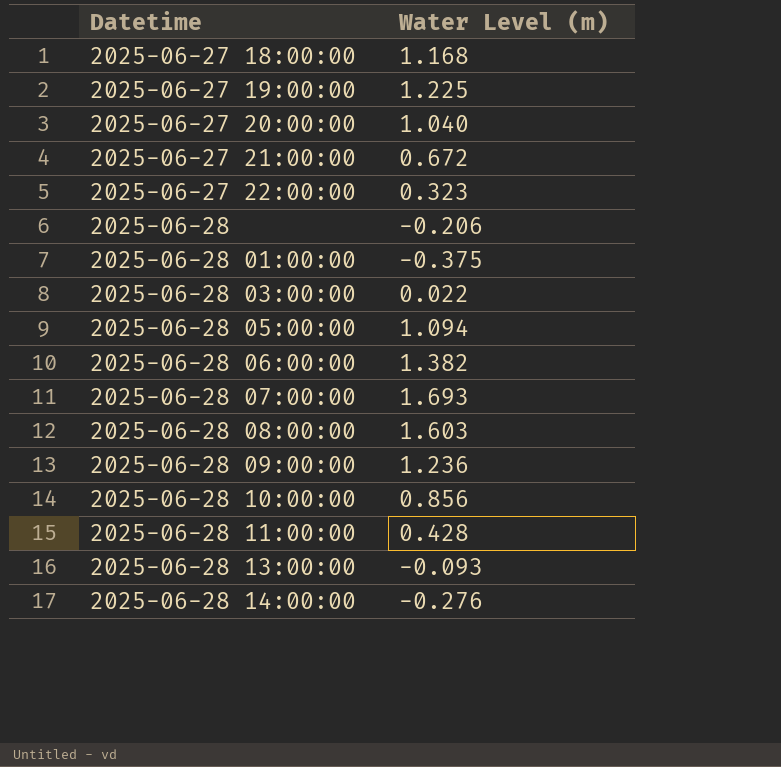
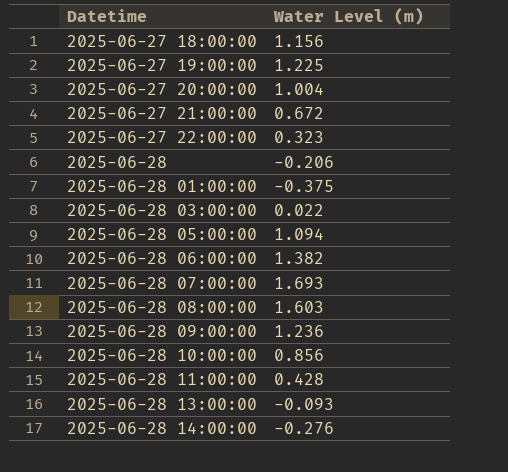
2025-06-27 18:00:00 | Water Level (m): 1.168 -> 1.156
2025-06-27 20:00:00 | Water Level (m): 1.040 -> 1.004

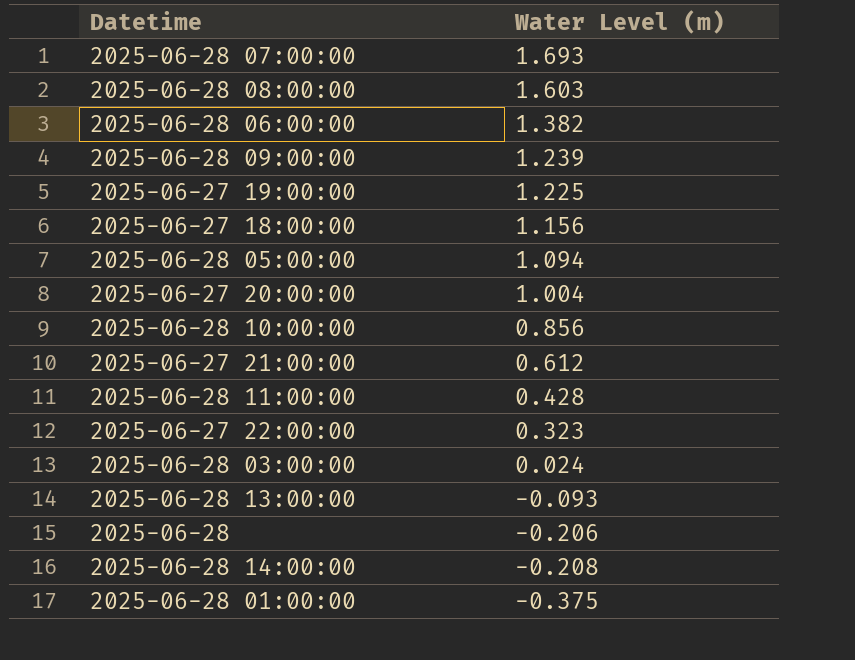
row order: Datetime ascending -> Water Level (m) descending
2025-06-28 09:00:00 | Water Level (m): 1.236 -> 1.239
2025-06-27 21:00:00 | Water Level (m): 0.672 -> 0.612
2025-06-28 03:00:00 | Water Level (m): 0.022 -> 0.024
2025-06-28 14:00:00 | Water Level (m): -0.276 -> -0.208

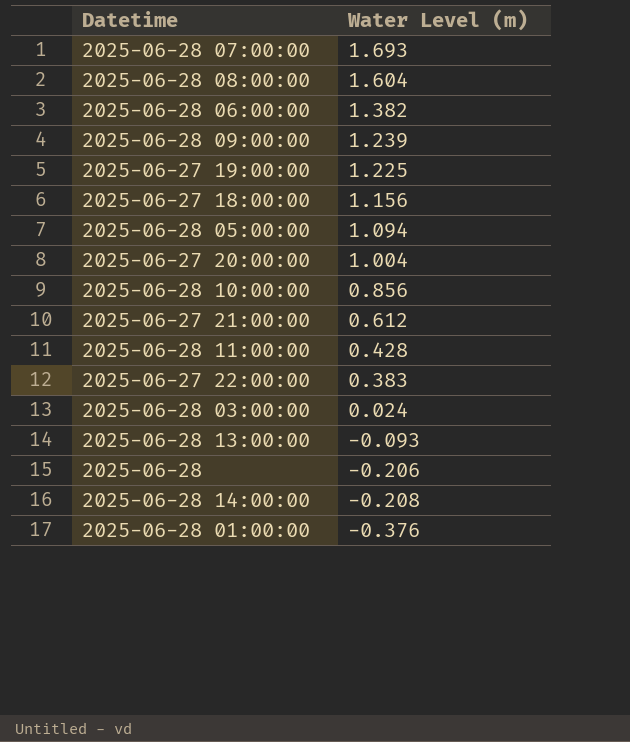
2025-06-28 08:00:00 | Water Level (m): 1.603 -> 1.604
2025-06-27 22:00:00 | Water Level (m): 0.323 -> 0.383
2025-06-28 01:00:00 | Water Level (m): -0.375 -> -0.376

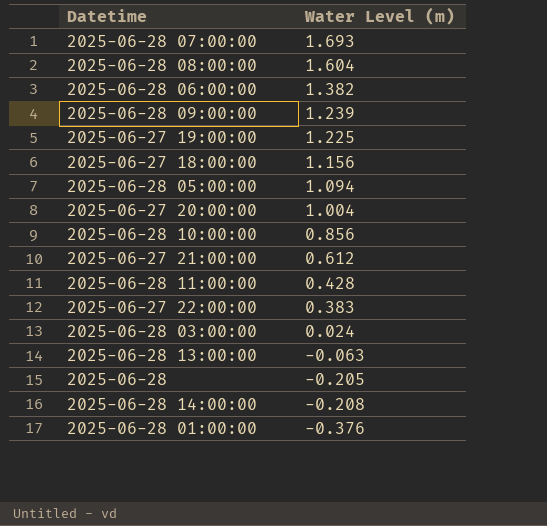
2025-06-28 13:00:00 | Water Level (m): -0.093 -> -0.063
2025-06-28 | Water Level (m): -0.206 -> -0.205

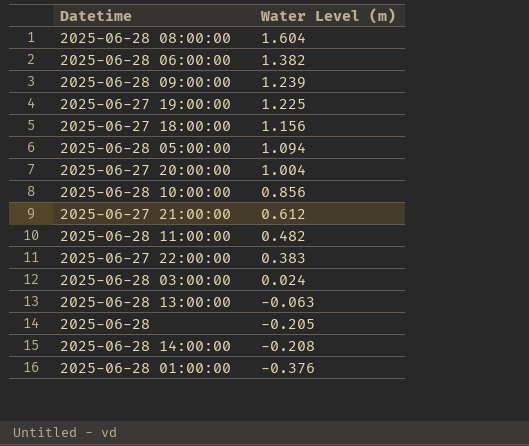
row 2025-06-28 07:00:00: 1.693 -> none
2025-06-28 11:00:00 | Water Level (m): 0.428 -> 0.482

